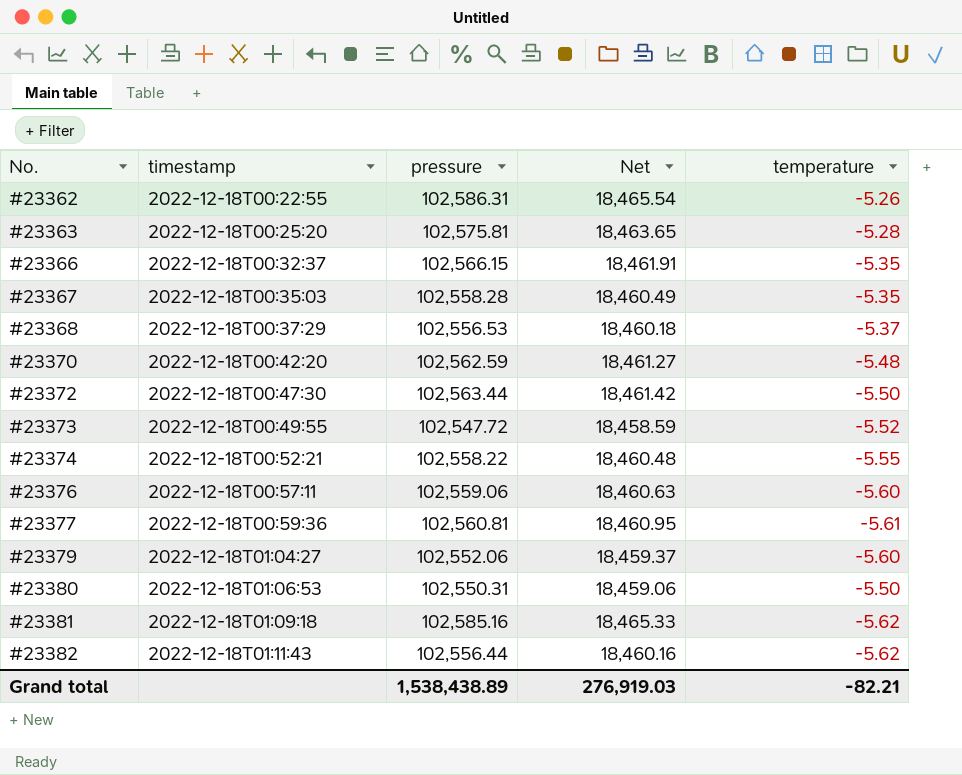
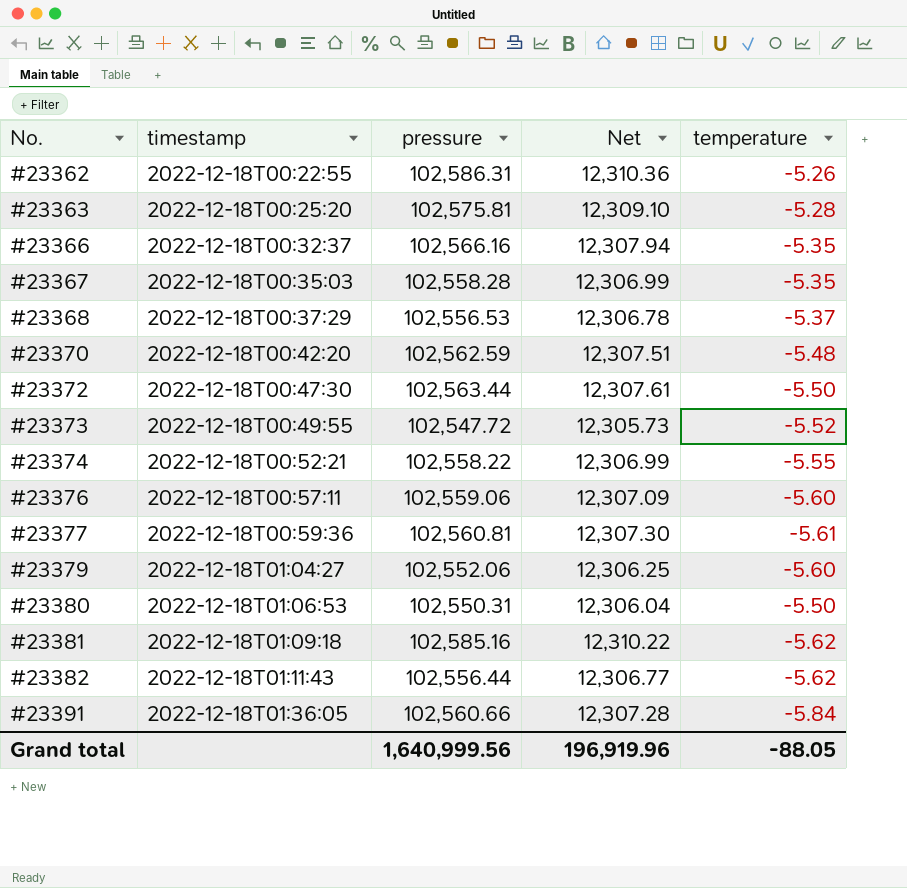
column Net | formula: [pressure] * 0.18 -> [pressure] * 0.12
#23366 | pressure: 102,566.15 -> 102,566.16
row #23391: none -> 2022-12-18T01:36:05 | 102,560.66 | 12,307.28 | -5.84
Grand total | pressure: 1,538,438.89 -> 1,640,999.56
Grand total | Net: 276,919.03 -> 196,919.96
Grand total | temperature: -82.21 -> -88.05

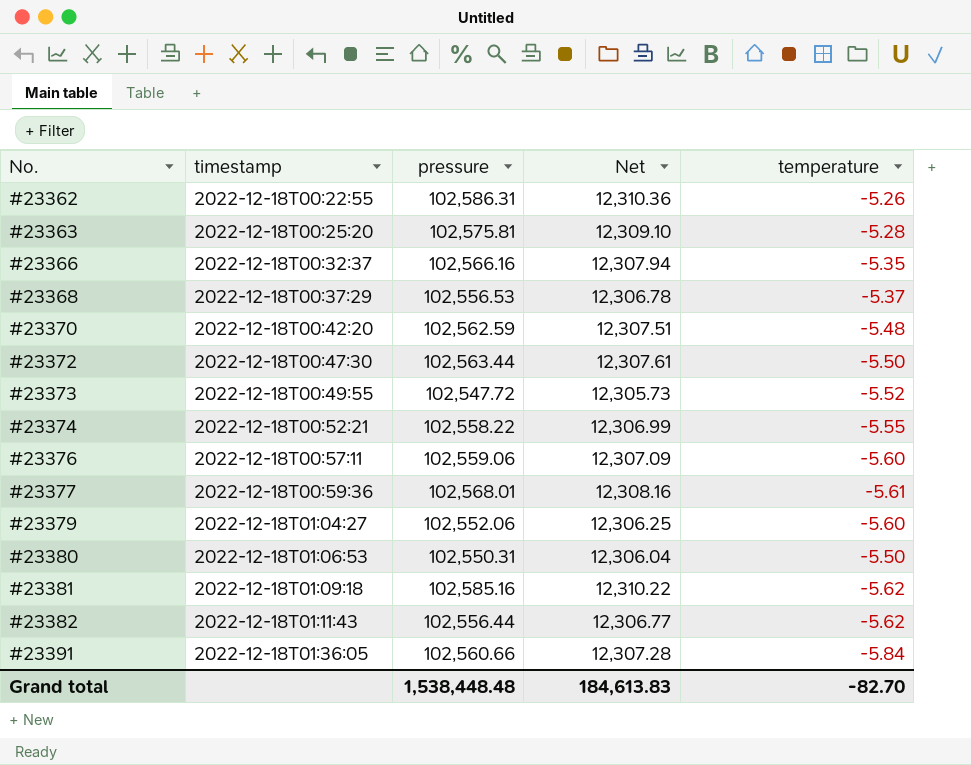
row #23367: 2022-12-18T00:35:03 | 102,558.28 | 12,306.99 | -5.35 -> none
#23377 | pressure: 102,560.81 -> 102,568.01
#23377 | Net: 12,307.30 -> 12,308.16
Grand total | pressure: 1,640,999.56 -> 1,538,448.48
Grand total | Net: 196,919.96 -> 184,613.83
Grand total | temperature: -88.05 -> -82.70

